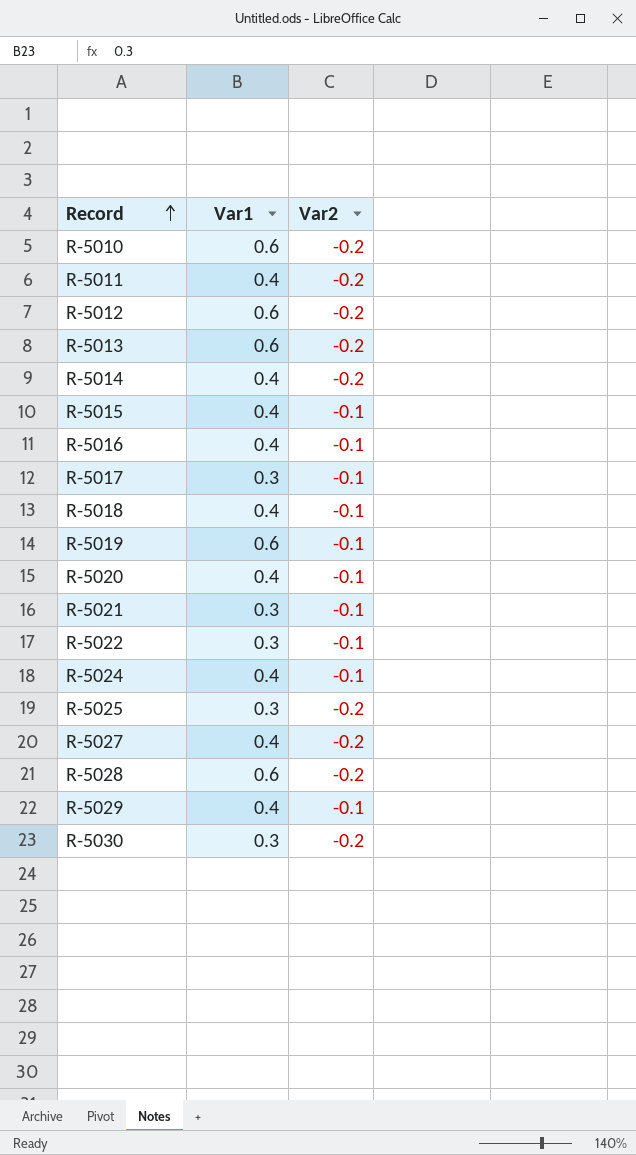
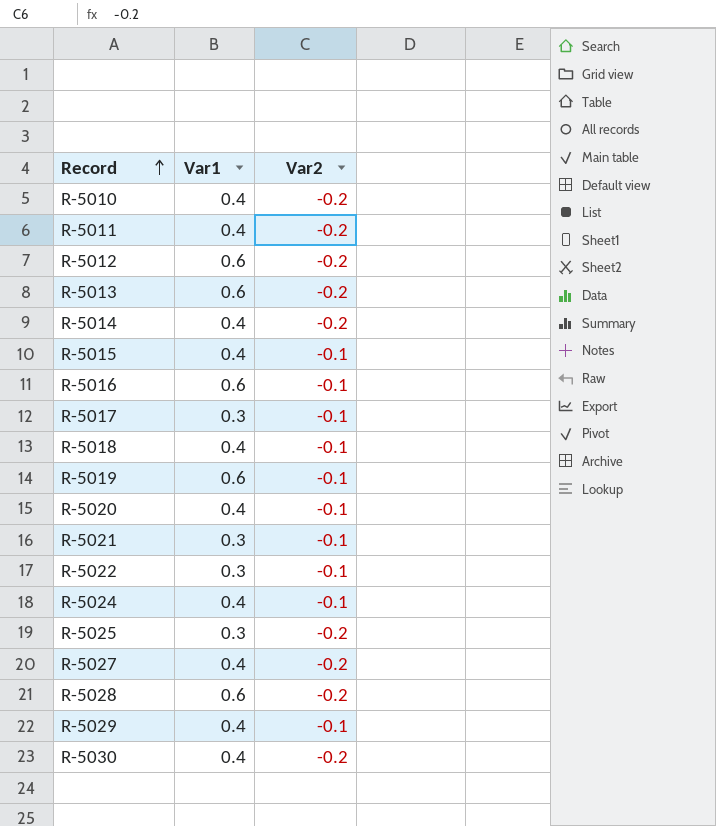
R-5010 | Var1: 0.6 -> 0.4
R-5016 | Var1: 0.4 -> 0.6
R-5030 | Var1: 0.3 -> 0.4

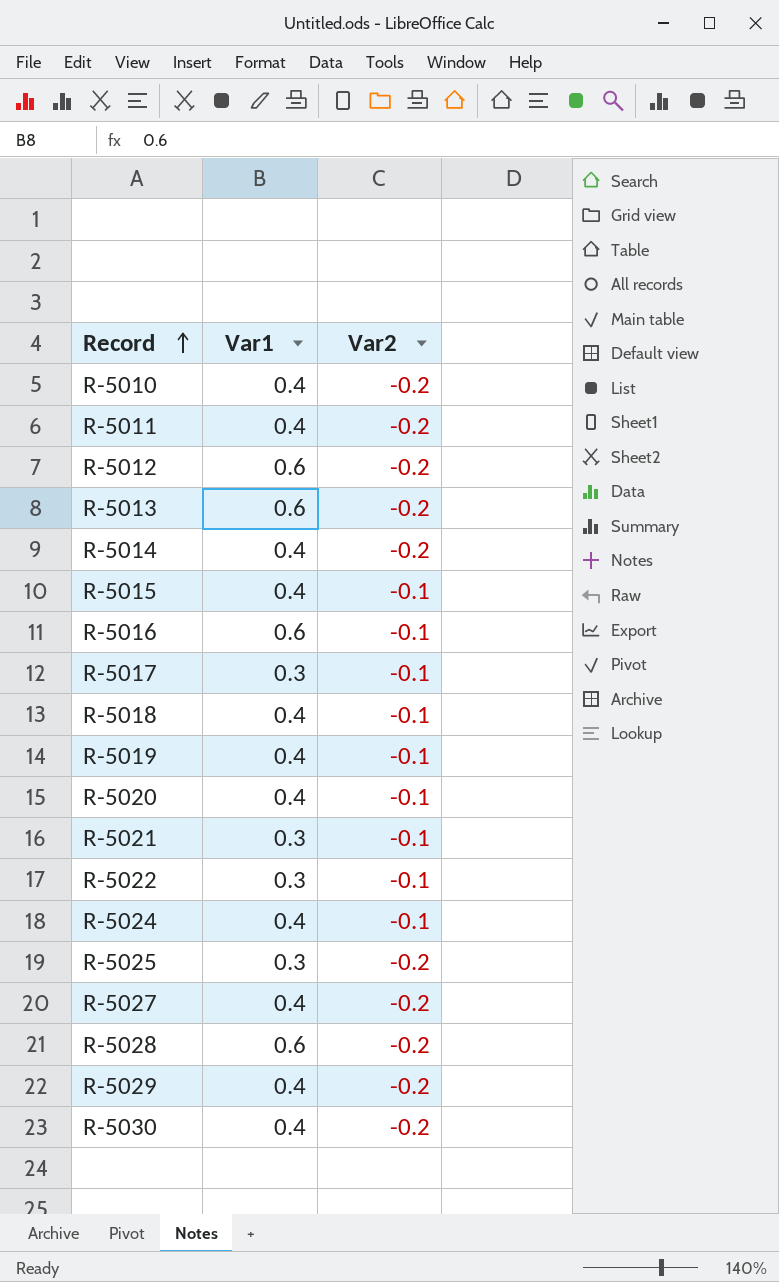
R-5019 | Var1: 0.6 -> 0.4
R-5029 | Var2: -0.1 -> -0.2

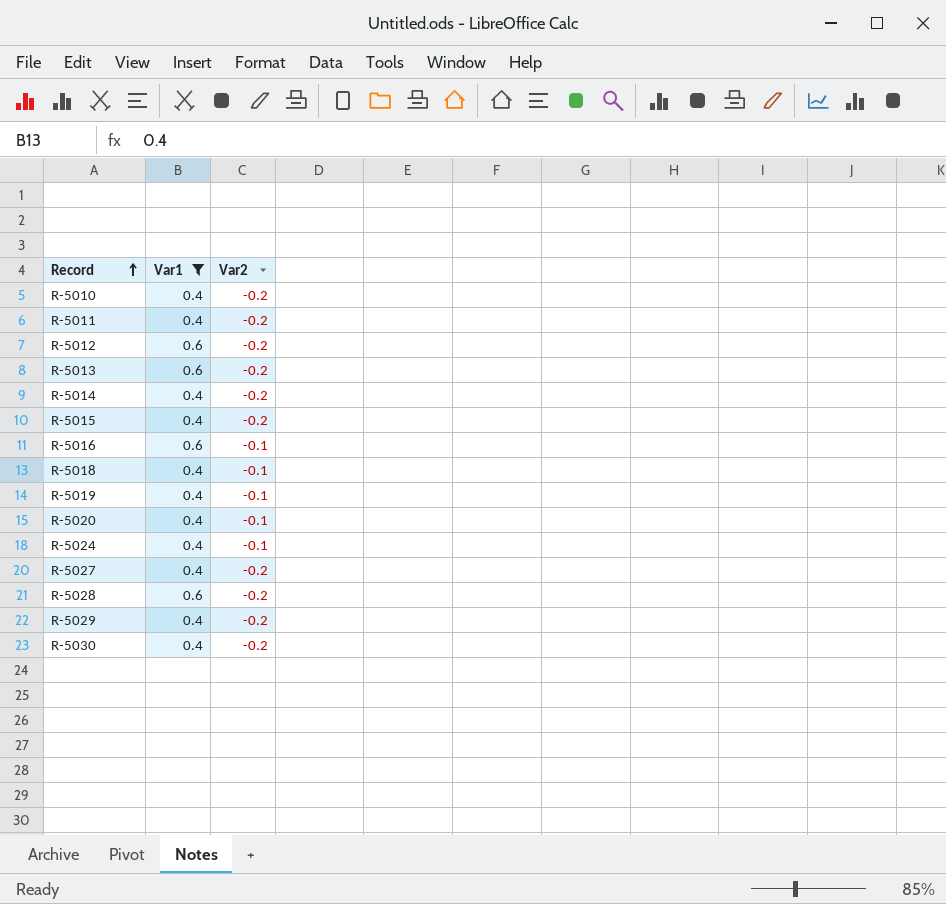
filter: none -> Var1 != 0.3
R-5015 | Var2: -0.1 -> -0.2

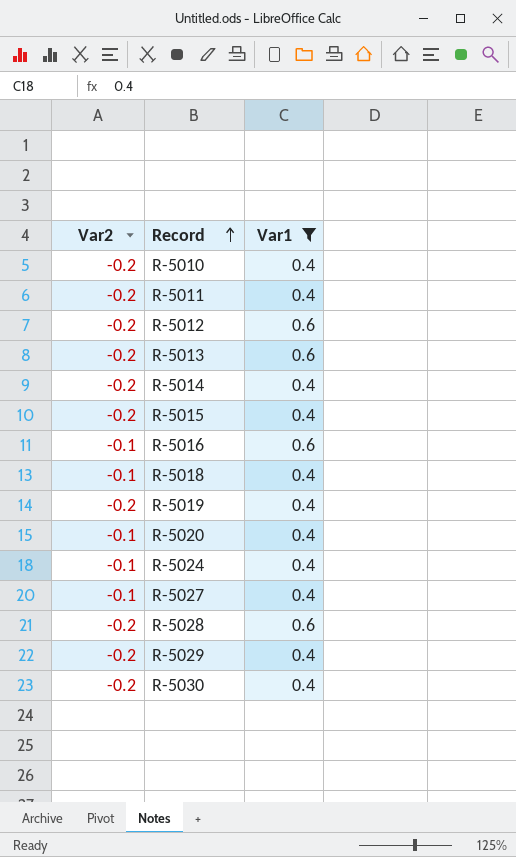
column Var2 | position: 3 -> 1
R-5019 | Var2: -0.1 -> -0.2
R-5027 | Var2: -0.2 -> -0.1

